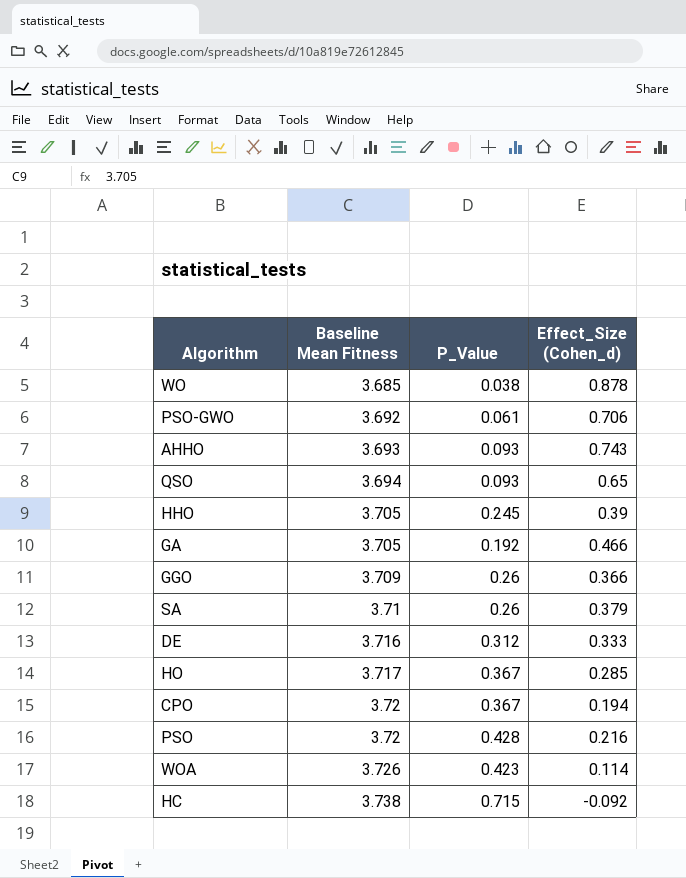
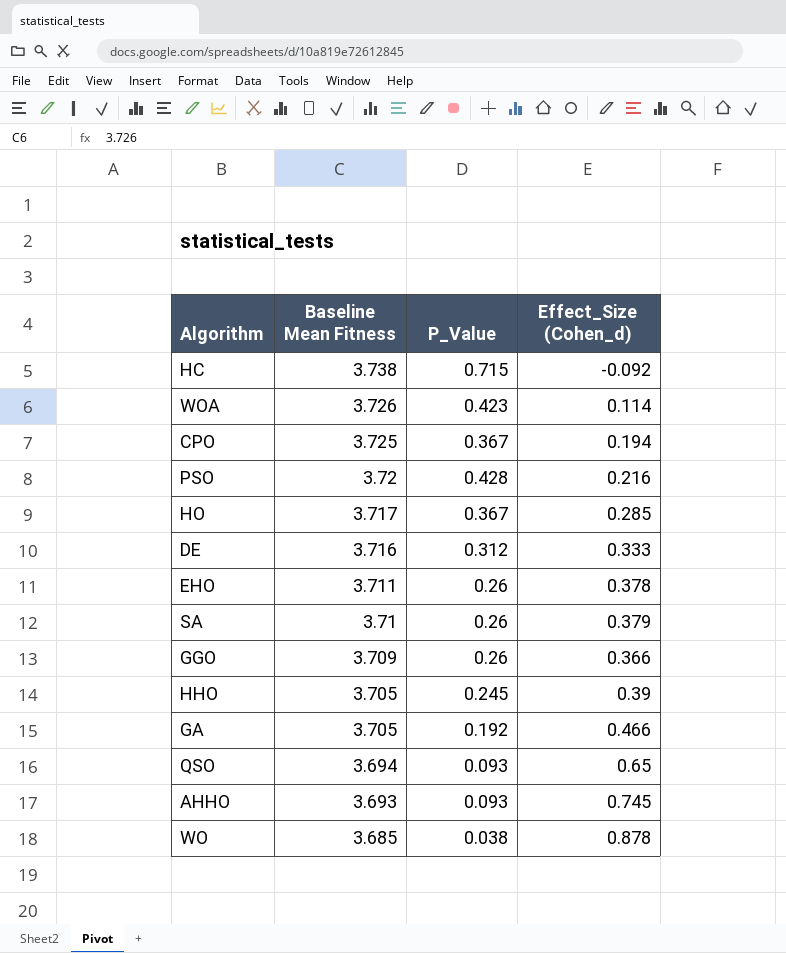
row order: Baseline Mean Fitness ascending -> Baseline Mean Fitness descending
row PSO-GWO: 3.692 | 0.061 | 0.706 -> none
CPO | Baseline Mean Fitness: 3.72 -> 3.725
row EHO: none -> 3.711 | 0.26 | 0.378
AHHO | Effect_Size (Cohen_d): 0.743 -> 0.745

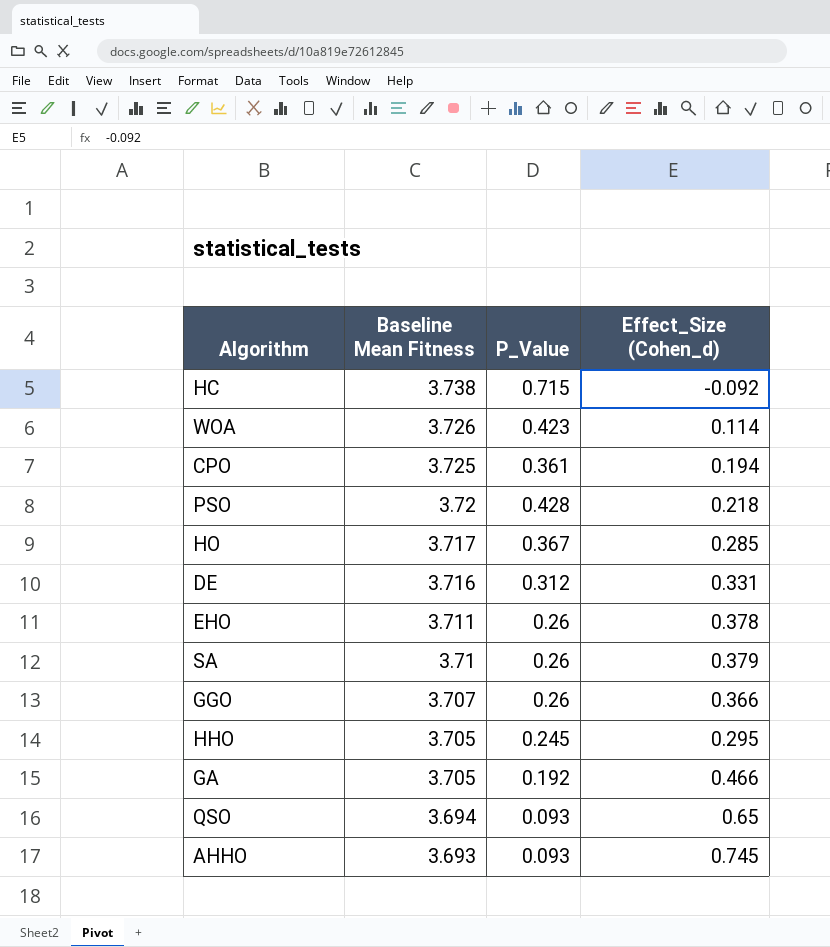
row WO: 3.685 | 0.038 | 0.878 -> none
CPO | P_Value: 0.367 -> 0.361
PSO | Effect_Size (Cohen_d): 0.216 -> 0.218
DE | Effect_Size (Cohen_d): 0.333 -> 0.331
GGO | Baseline Mean Fitness: 3.709 -> 3.707
HHO | Effect_Size (Cohen_d): 0.39 -> 0.295

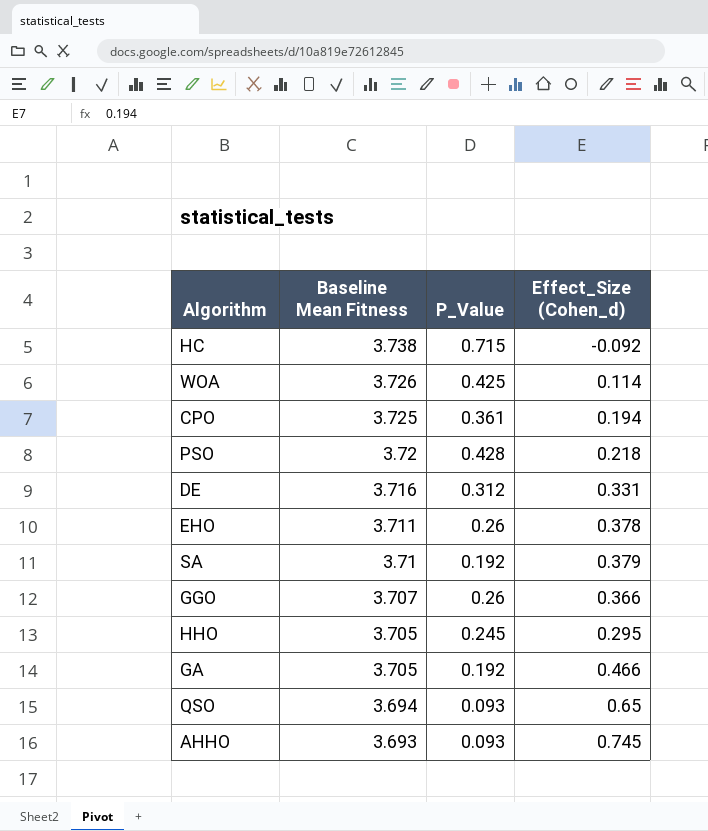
row HO: 3.717 | 0.367 | 0.285 -> none
WOA | P_Value: 0.423 -> 0.425
SA | P_Value: 0.26 -> 0.192

